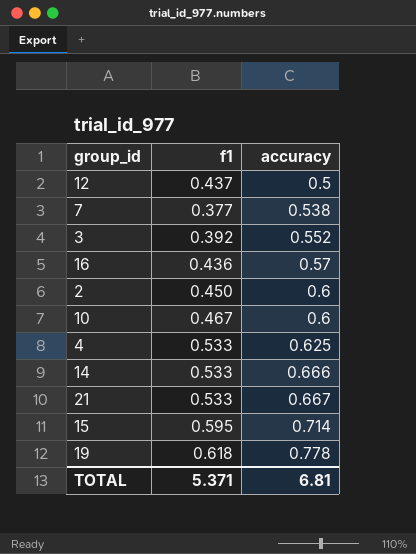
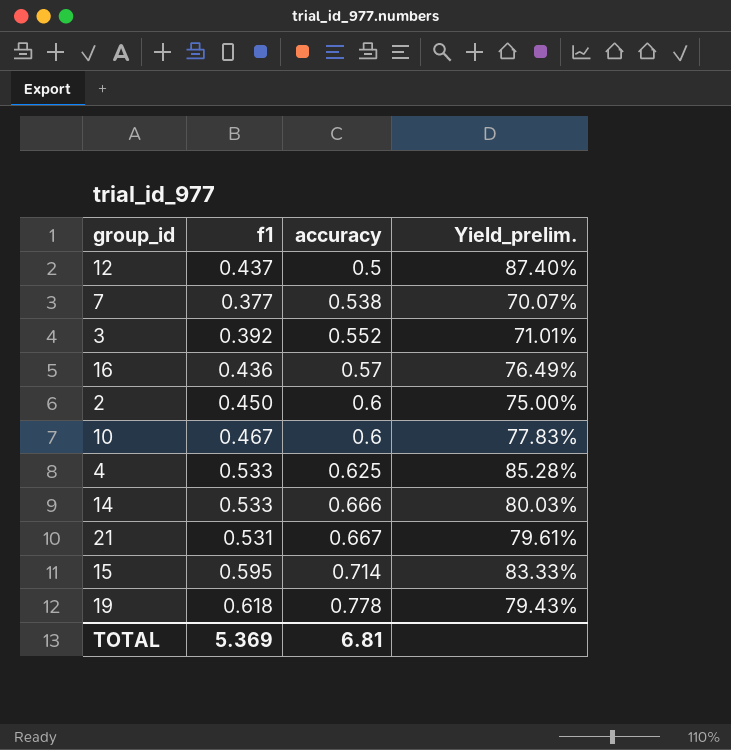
column Yield_prelim. | formula: none -> [f1] / [accuracy]
21 | f1: 0.533 -> 0.531
TOTAL | f1: 5.371 -> 5.369

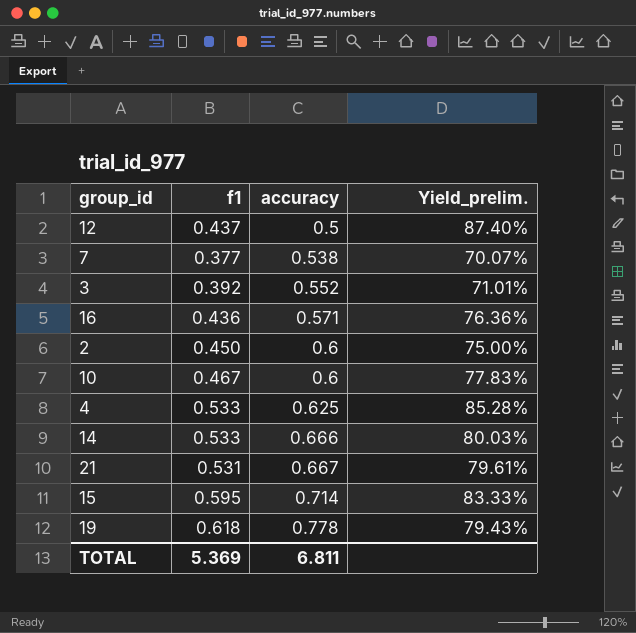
16 | accuracy: 0.57 -> 0.571
16 | Yield_prelim.: 76.49% -> 76.36%
TOTAL | accuracy: 6.81 -> 6.811

